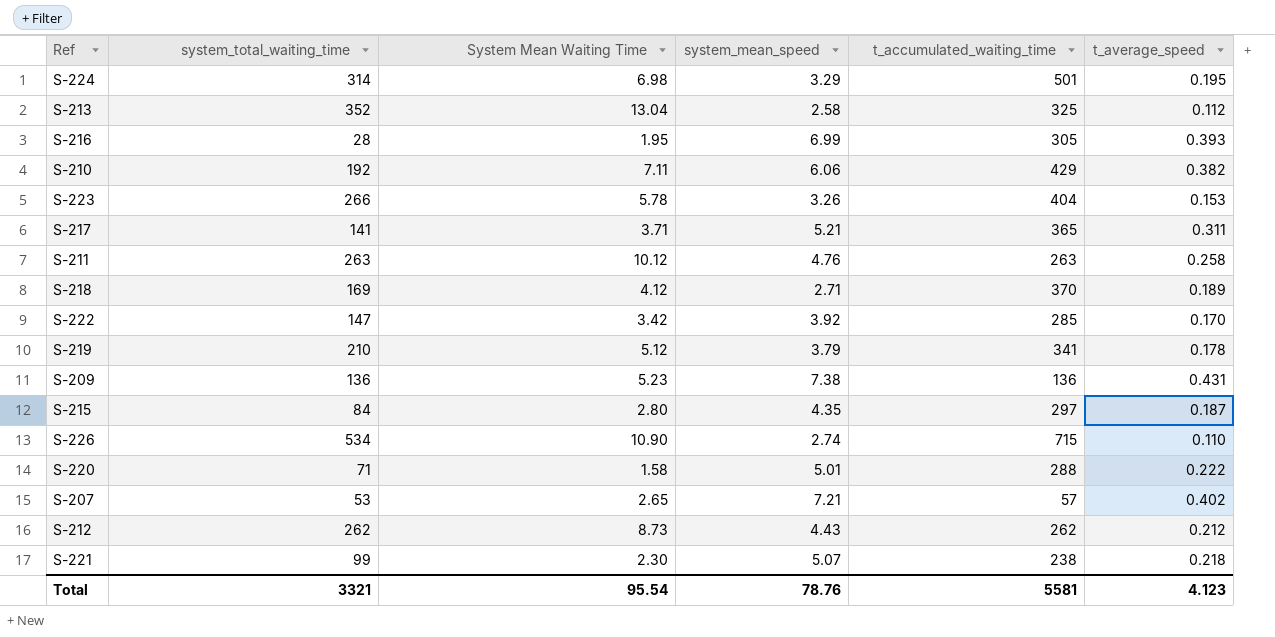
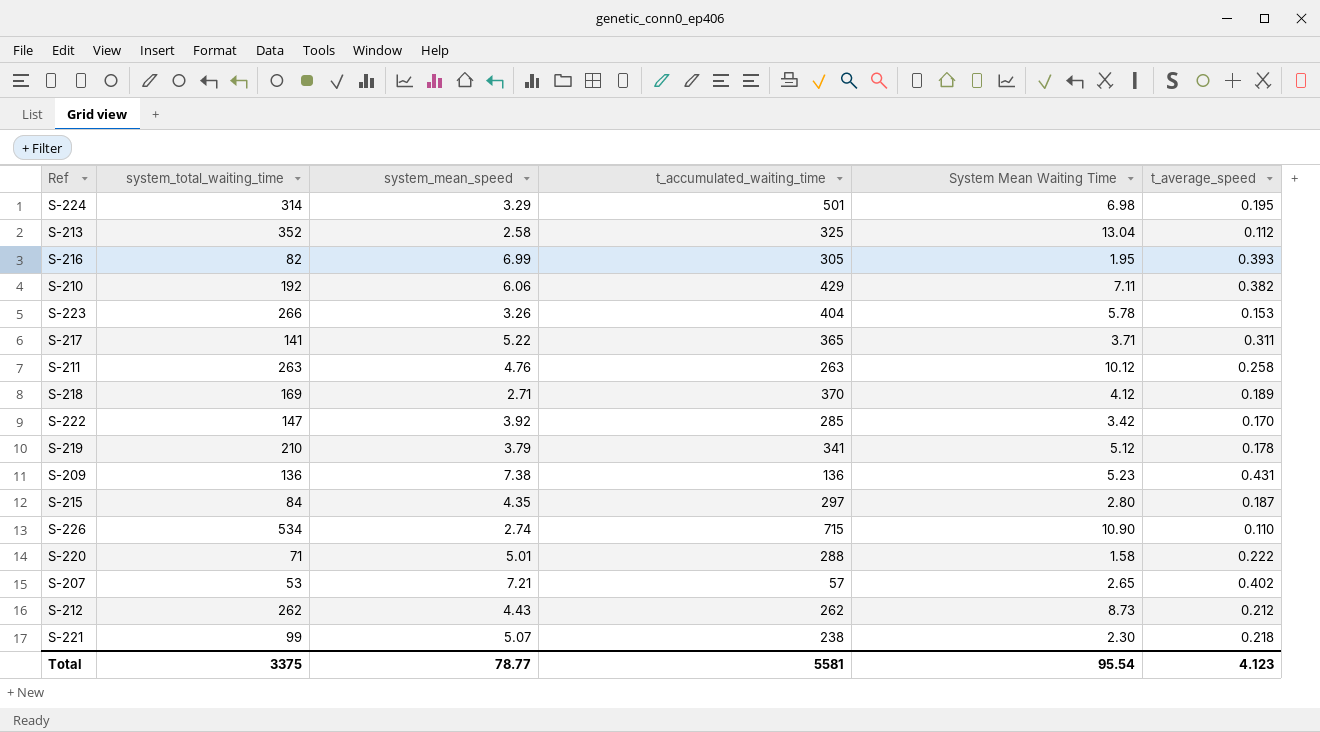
column System Mean Waiting Time | position: 3 -> 5
S-216 | system_total_waiting_time: 28 -> 82
S-217 | system_mean_speed: 5.21 -> 5.22
Total | system_total_waiting_time: 3321 -> 3375
Total | system_mean_speed: 78.76 -> 78.77

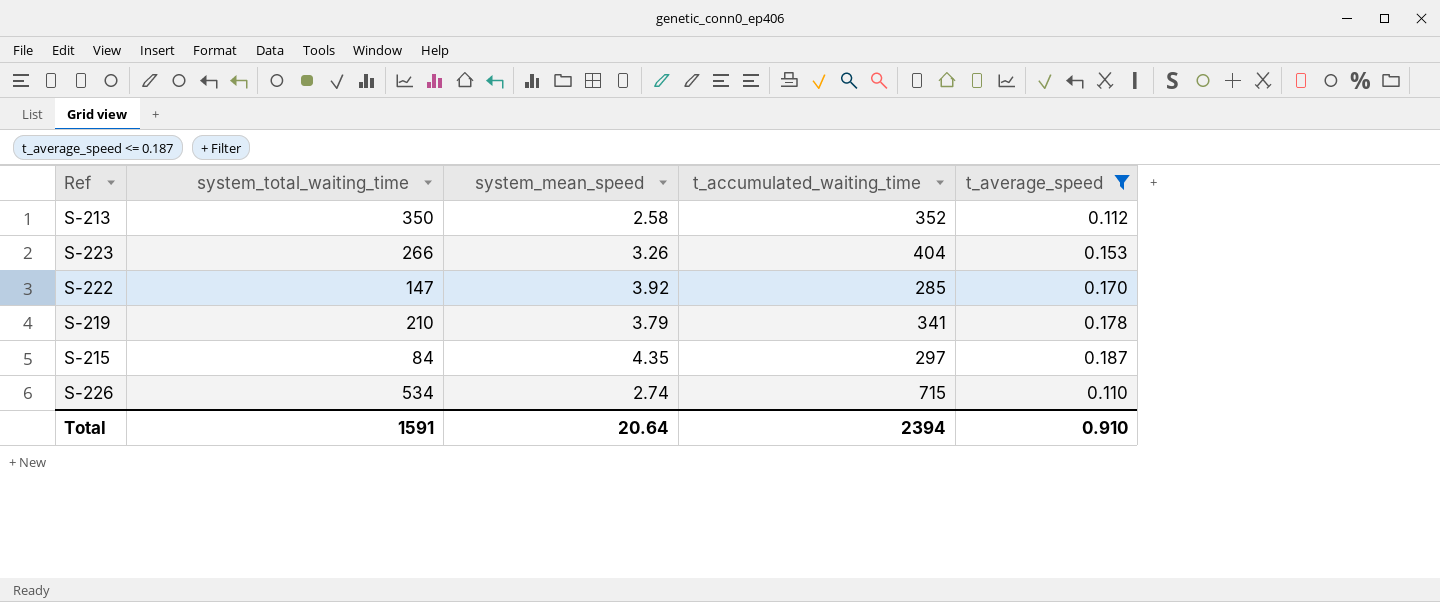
filter: none -> t_average_speed <= 0.187
column System Mean Waiting Time | position: 5 -> none
S-213 | system_total_waiting_time: 352 -> 350
S-213 | t_accumulated_waiting_time: 325 -> 352
Total | system_total_waiting_time: 3375 -> 1591
Total | system_mean_speed: 78.77 -> 20.64
Total | t_accumulated_waiting_time: 5581 -> 2394
Total | t_average_speed: 4.123 -> 0.910

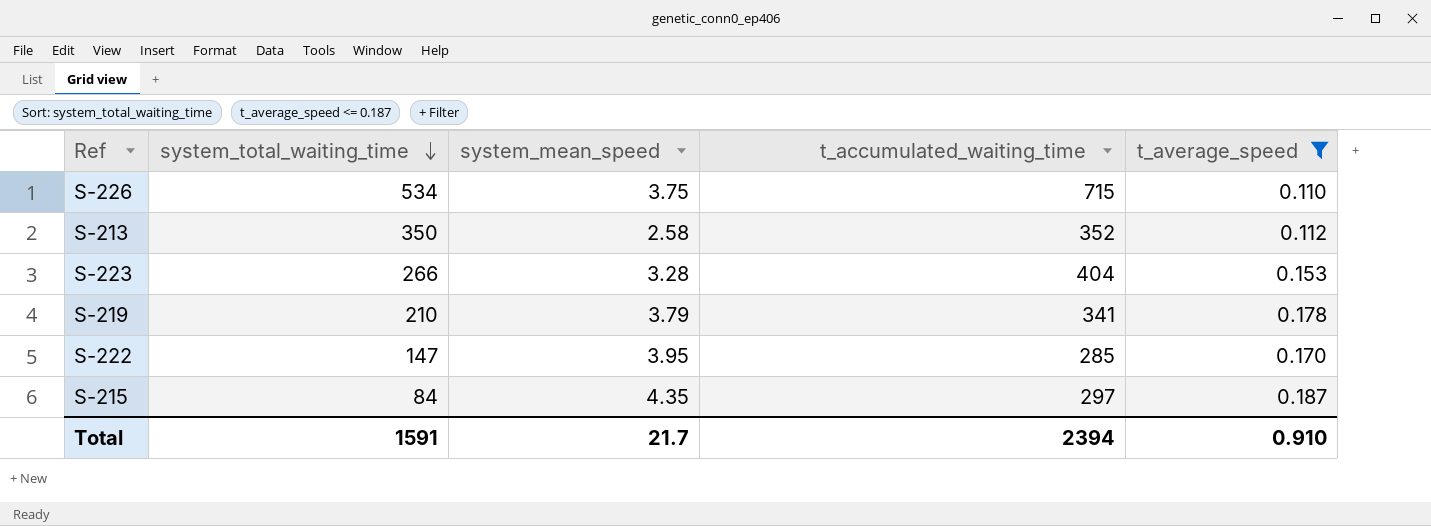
row order: none -> system_total_waiting_time descending
S-226 | system_mean_speed: 2.74 -> 3.75
S-223 | system_mean_speed: 3.26 -> 3.28
S-222 | system_mean_speed: 3.92 -> 3.95
Total | system_mean_speed: 20.64 -> 21.7

